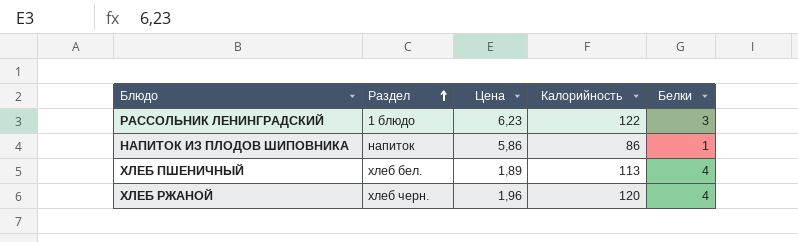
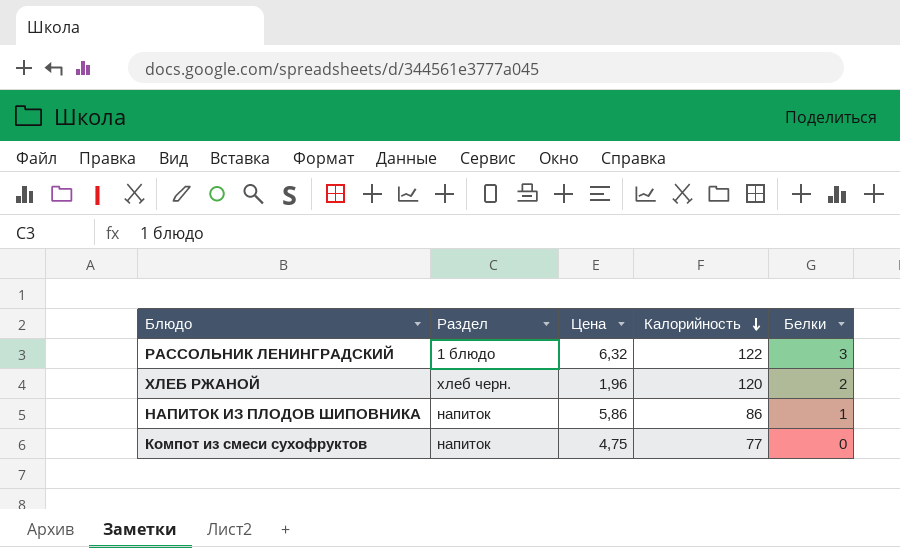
row order: Раздел ascending -> Калорийность descending
row ХЛЕБ ПШЕНИЧНЫЙ: хлеб бел. | 1,89 | 113 | 4 -> none
РАССОЛЬНИК ЛЕНИНГРАДСКИЙ | Цена: 6,23 -> 6,32
ХЛЕБ РЖАНОЙ | Белки: 4 -> 2
row Компот из смеси сухофруктов: none -> напиток | 4,75 | 77 | 0

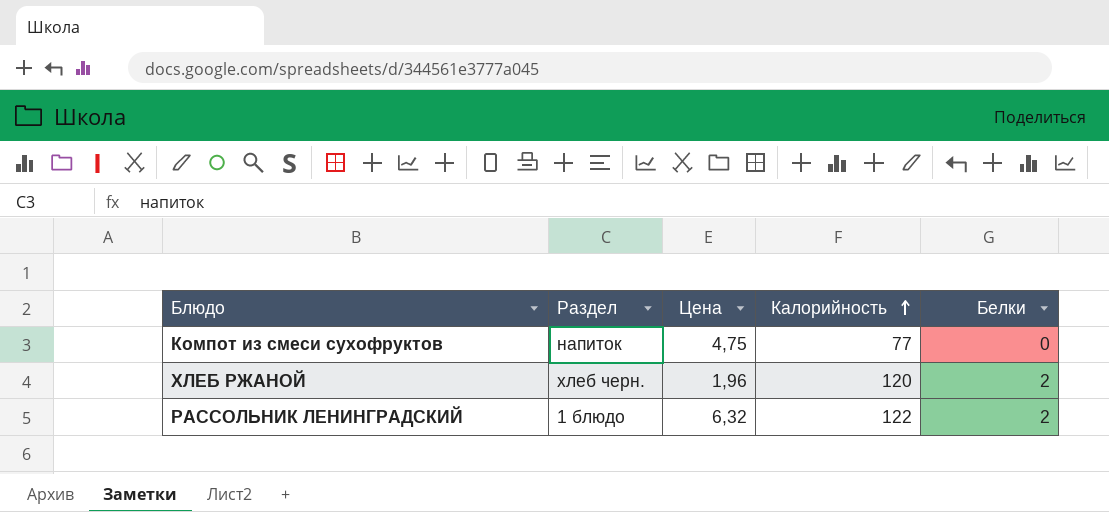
row order: Калорийность descending -> Калорийность ascending
row НАПИТОК ИЗ ПЛОДОВ ШИПОВНИКА: напиток | 5,86 | 86 | 1 -> none
РАССОЛЬНИК ЛЕНИНГРАДСКИЙ | Белки: 3 -> 2

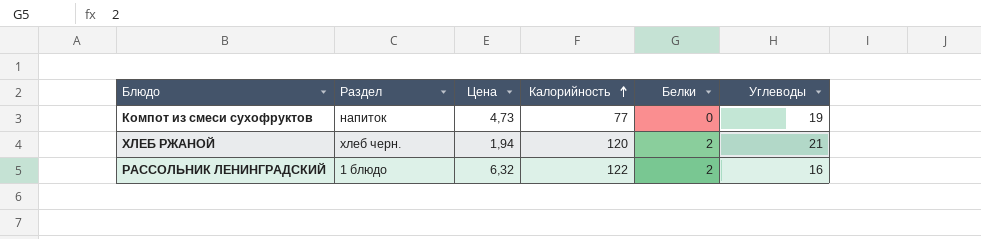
column Углеводы | position: none -> 6
Компот из смеси сухофруктов | Цена: 4,75 -> 4,73
ХЛЕБ РЖАНОЙ | Цена: 1,96 -> 1,94

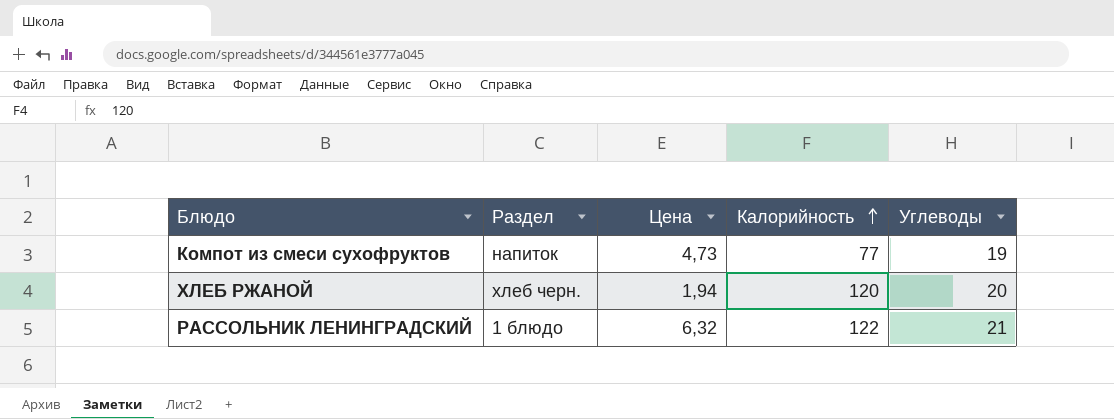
column Белки | position: 5 -> none
ХЛЕБ РЖАНОЙ | Углеводы: 21 -> 20
РАССОЛЬНИК ЛЕНИНГРАДСКИЙ | Углеводы: 16 -> 21

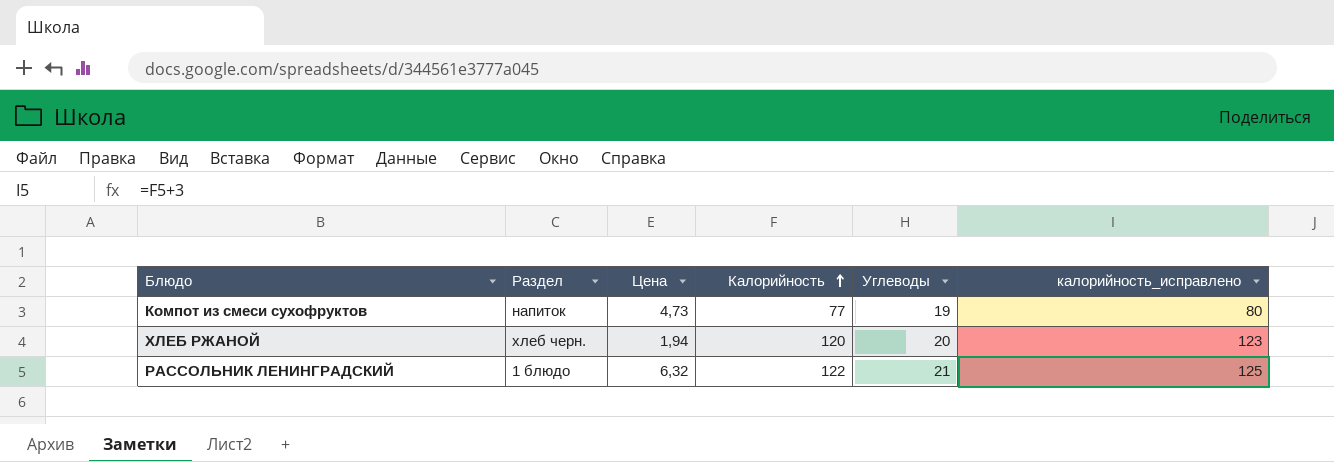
column калорийность_исправлено | formula: none -> [Калорийность] + 3

